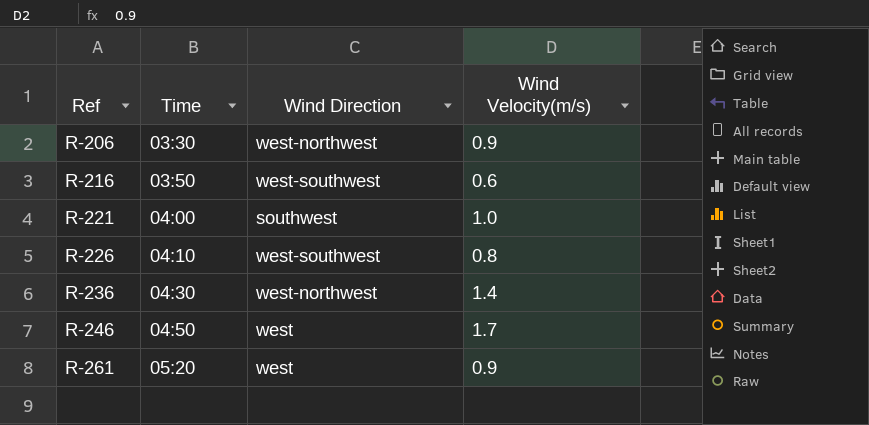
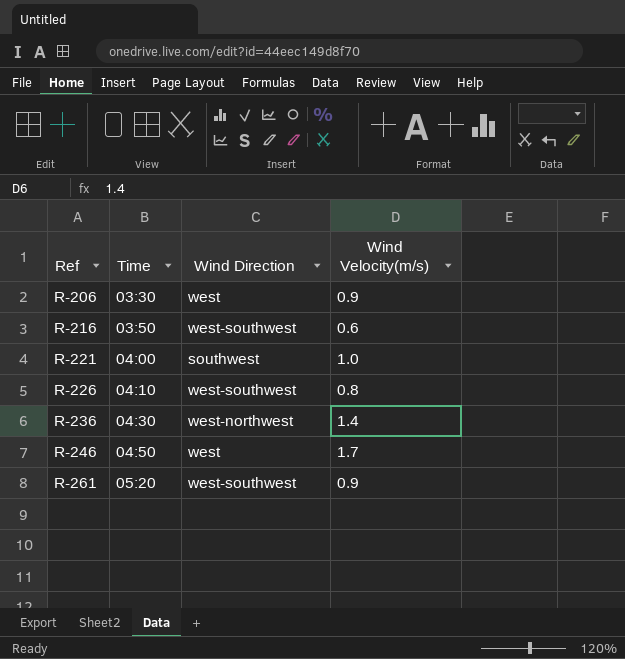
R-206 | Wind Direction: west-northwest -> west
R-261 | Wind Direction: west -> west-southwest

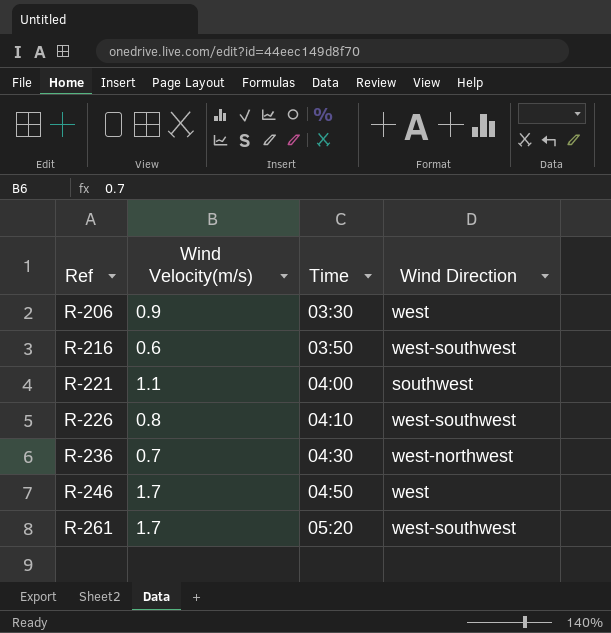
column Wind Velocity(m/s) | position: 4 -> 2
R-221 | Wind Velocity(m/s): 1.0 -> 1.1
R-236 | Wind Velocity(m/s): 1.4 -> 0.7
R-261 | Wind Velocity(m/s): 0.9 -> 1.7

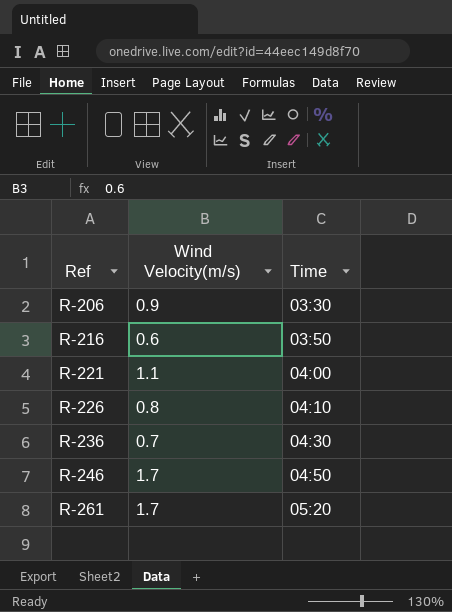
column Wind Direction | position: 4 -> none

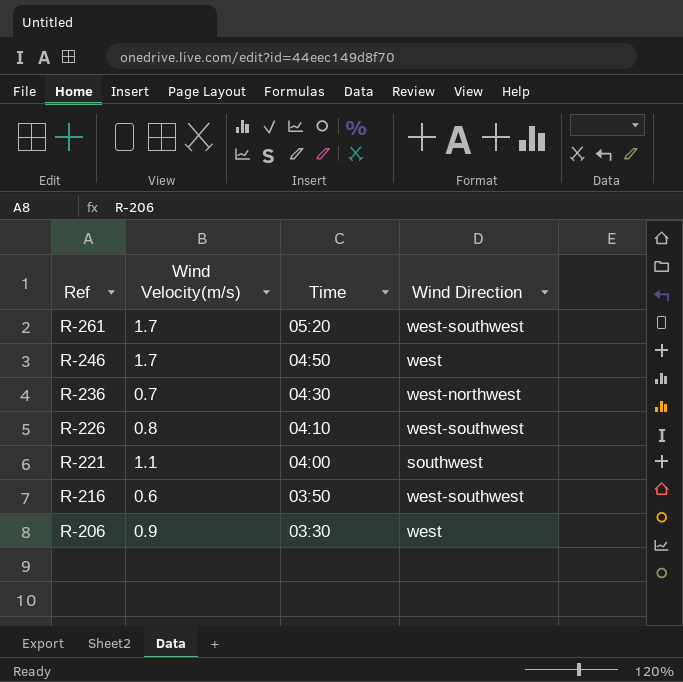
row order: Ref ascending -> Ref descending
column Wind Direction | position: none -> 4

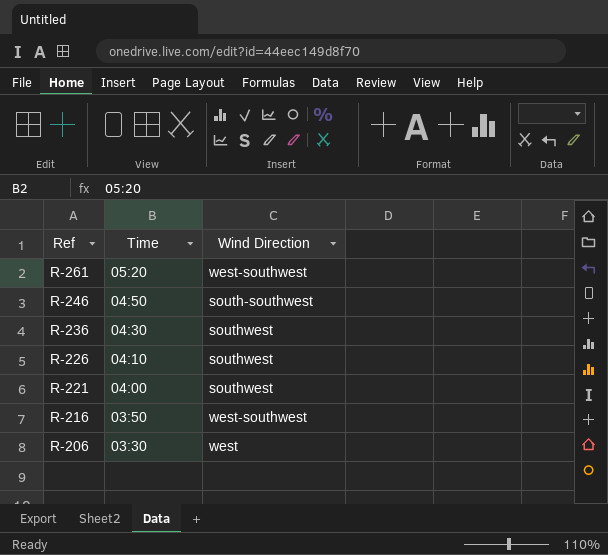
column Wind Velocity(m/s) | position: 2 -> none
R-246 | Wind Direction: west -> south-southwest
R-236 | Wind Direction: west-northwest -> southwest
R-226 | Wind Direction: west-southwest -> southwest

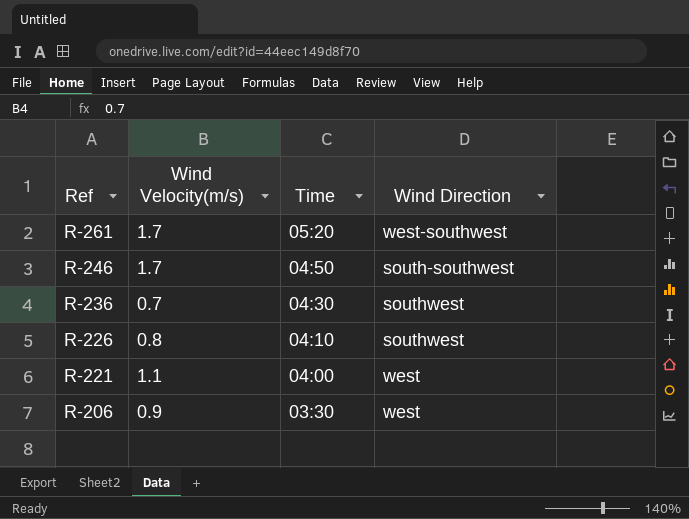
column Wind Velocity(m/s) | position: none -> 2
row R-216: 03:50 | west-southwest -> none
R-221 | Wind Direction: southwest -> west

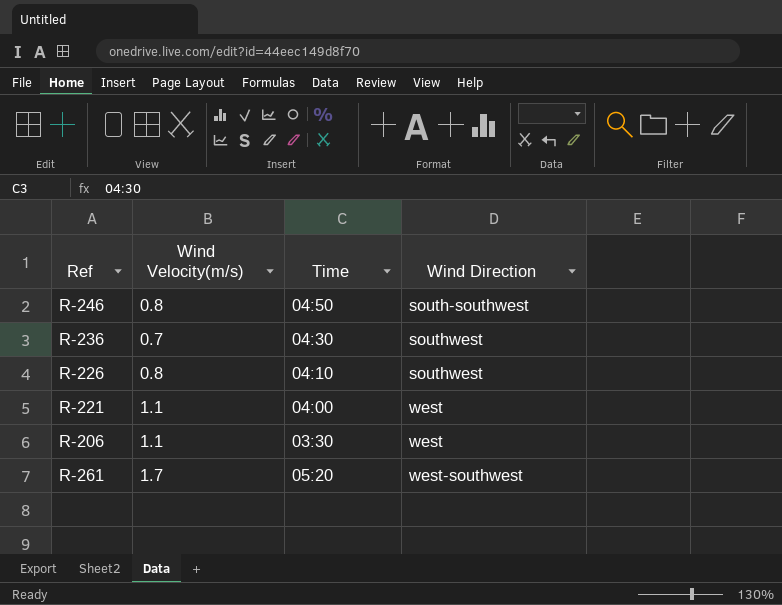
row order: Ref descending -> Wind Direction ascending
R-246 | Wind Velocity(m/s): 1.7 -> 0.8
R-206 | Wind Velocity(m/s): 0.9 -> 1.1

